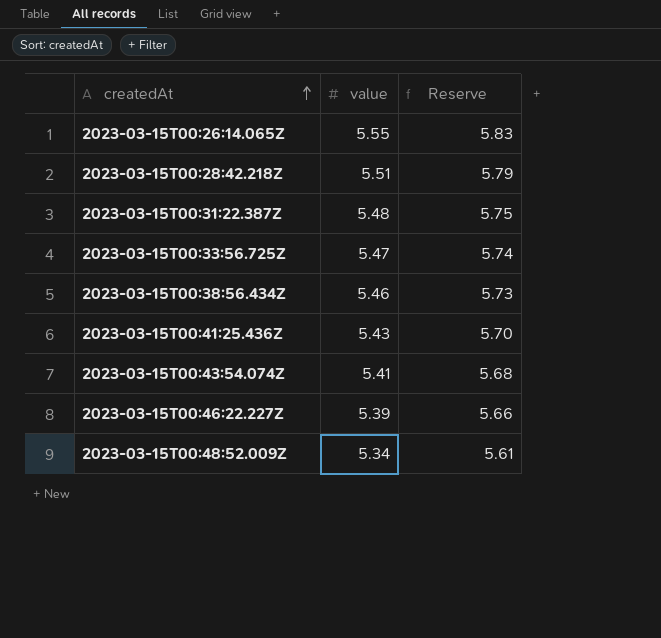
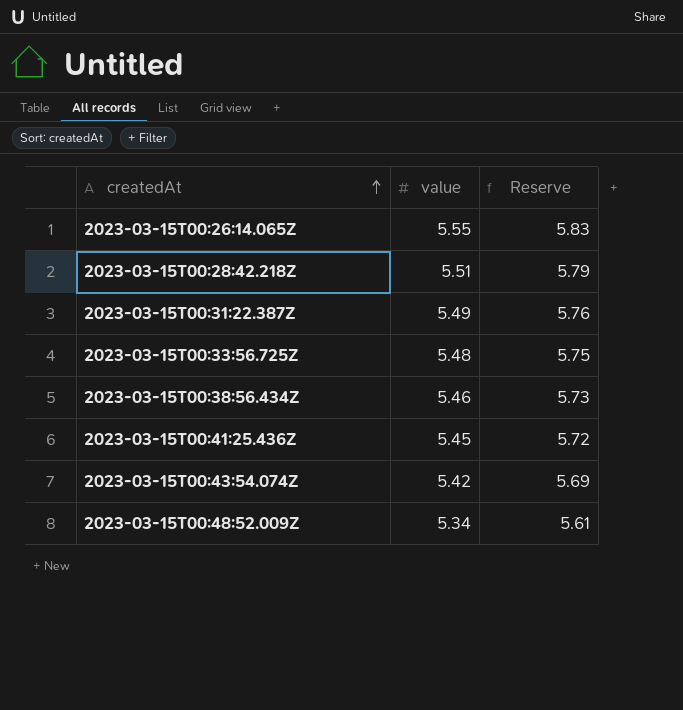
row 2023-03-15T00:46:22.227Z: 5.39 | 5.66 -> none
2023-03-15T00:31:22.387Z | value: 5.48 -> 5.49
2023-03-15T00:31:22.387Z | Reserve: 5.75 -> 5.76
2023-03-15T00:33:56.725Z | value: 5.47 -> 5.48
2023-03-15T00:33:56.725Z | Reserve: 5.74 -> 5.75
2023-03-15T00:41:25.436Z | value: 5.43 -> 5.45
2023-03-15T00:41:25.436Z | Reserve: 5.70 -> 5.72
2023-03-15T00:43:54.074Z | value: 5.41 -> 5.42
2023-03-15T00:43:54.074Z | Reserve: 5.68 -> 5.69

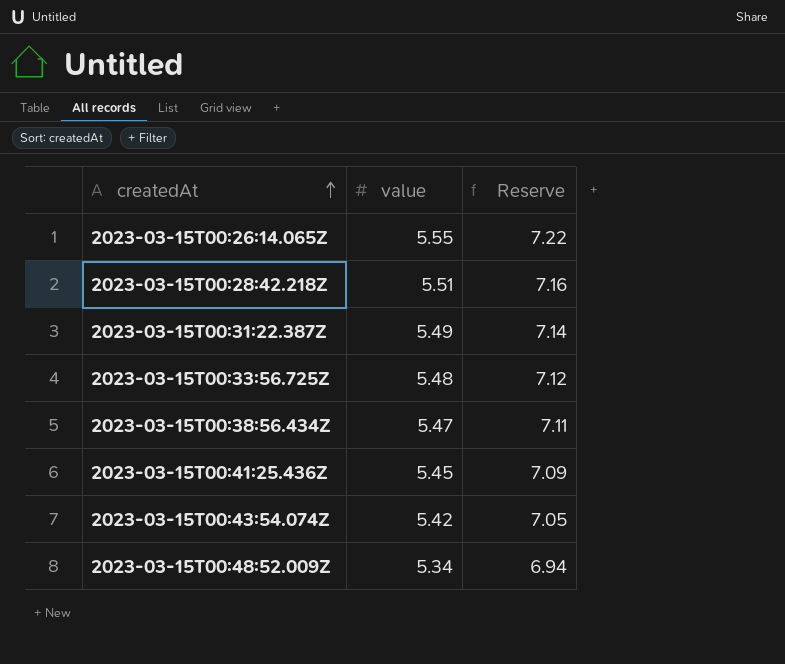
column Reserve | formula: [value] * 1.05 -> [value] * 1.3
2023-03-15T00:38:56.434Z | value: 5.46 -> 5.47

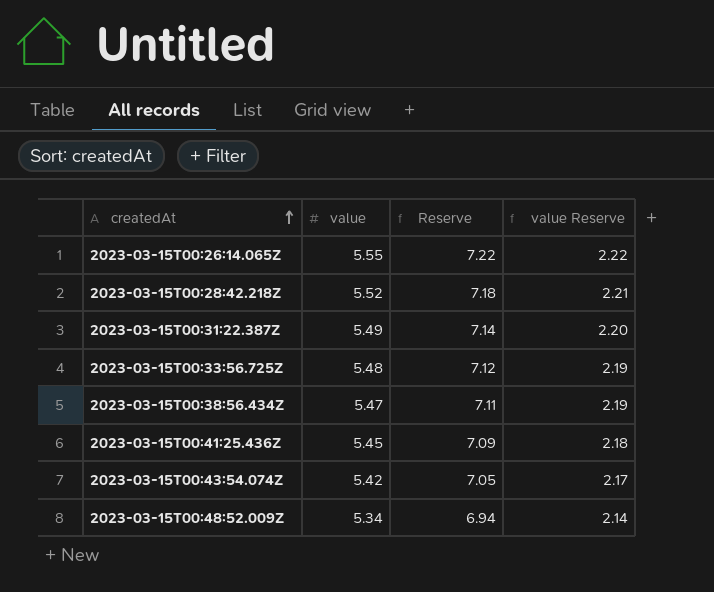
column value Reserve | formula: none -> [value] * 0.4
2023-03-15T00:28:42.218Z | value: 5.51 -> 5.52
2023-03-15T00:28:42.218Z | Reserve: 7.16 -> 7.18

